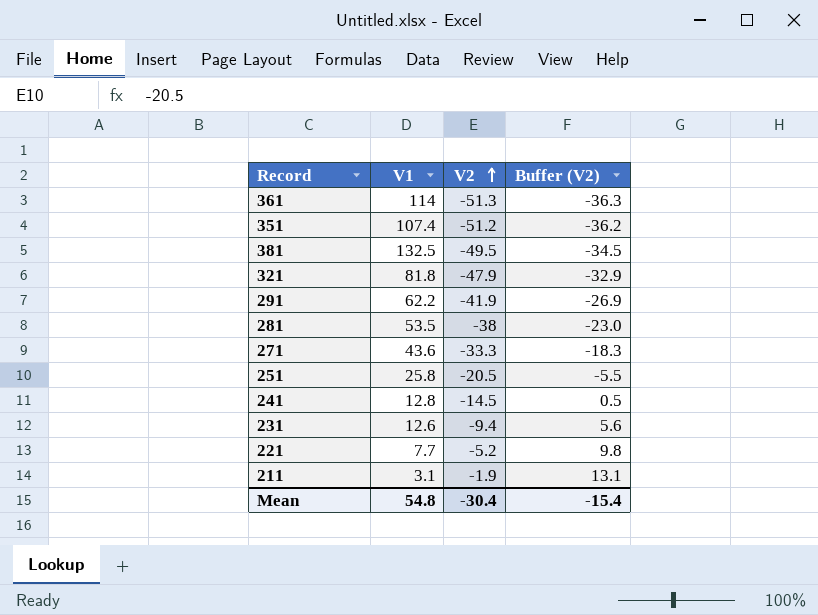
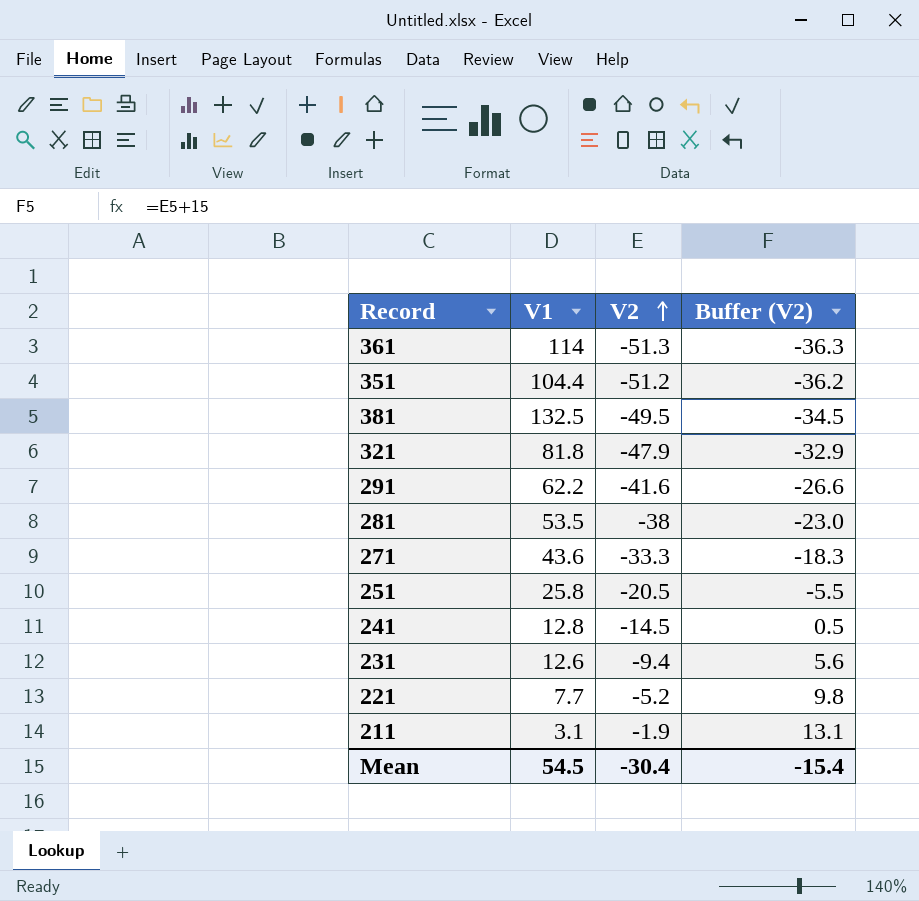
351 | V1: 107.4 -> 104.4
291 | V2: -41.9 -> -41.6
291 | Buffer (V2): -26.9 -> -26.6
Mean | V1: 54.8 -> 54.5

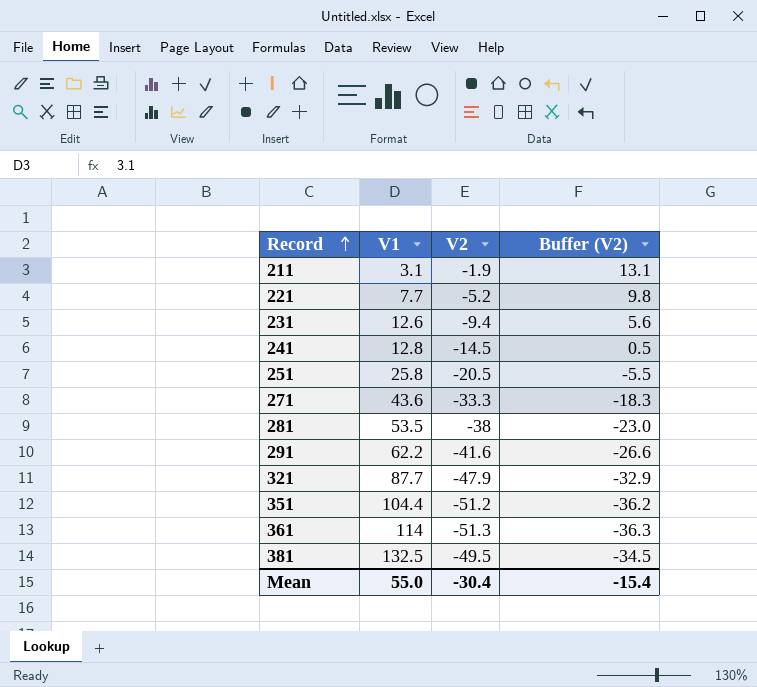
row order: V2 ascending -> Record ascending
321 | V1: 81.8 -> 87.7
Mean | V1: 54.5 -> 55.0

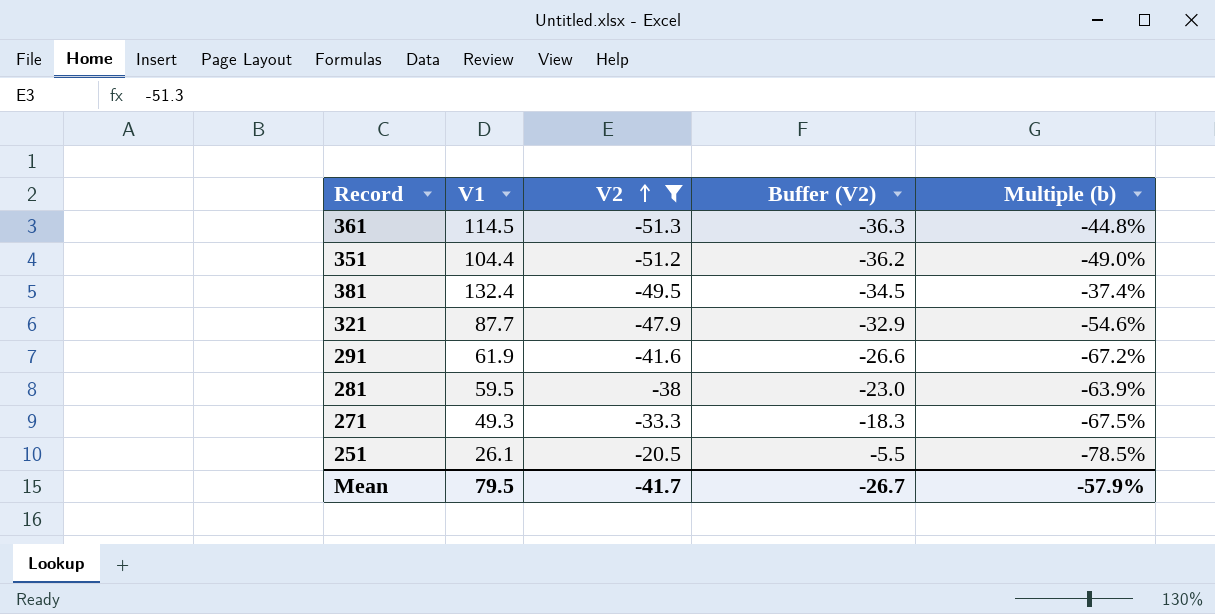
filter: none -> V2 <= -20.5
row order: Record ascending -> V2 ascending
column Multiple (b) | formula: none -> [V2] / [V1]
361 | V1: 114 -> 114.5
381 | V1: 132.5 -> 132.4
291 | V1: 62.2 -> 61.9
281 | V1: 53.5 -> 59.5
271 | V1: 43.6 -> 49.3
251 | V1: 25.8 -> 26.1
Mean | V1: 55.0 -> 79.5
Mean | V2: -30.4 -> -41.7
Mean | Buffer (V2): -15.4 -> -26.7

